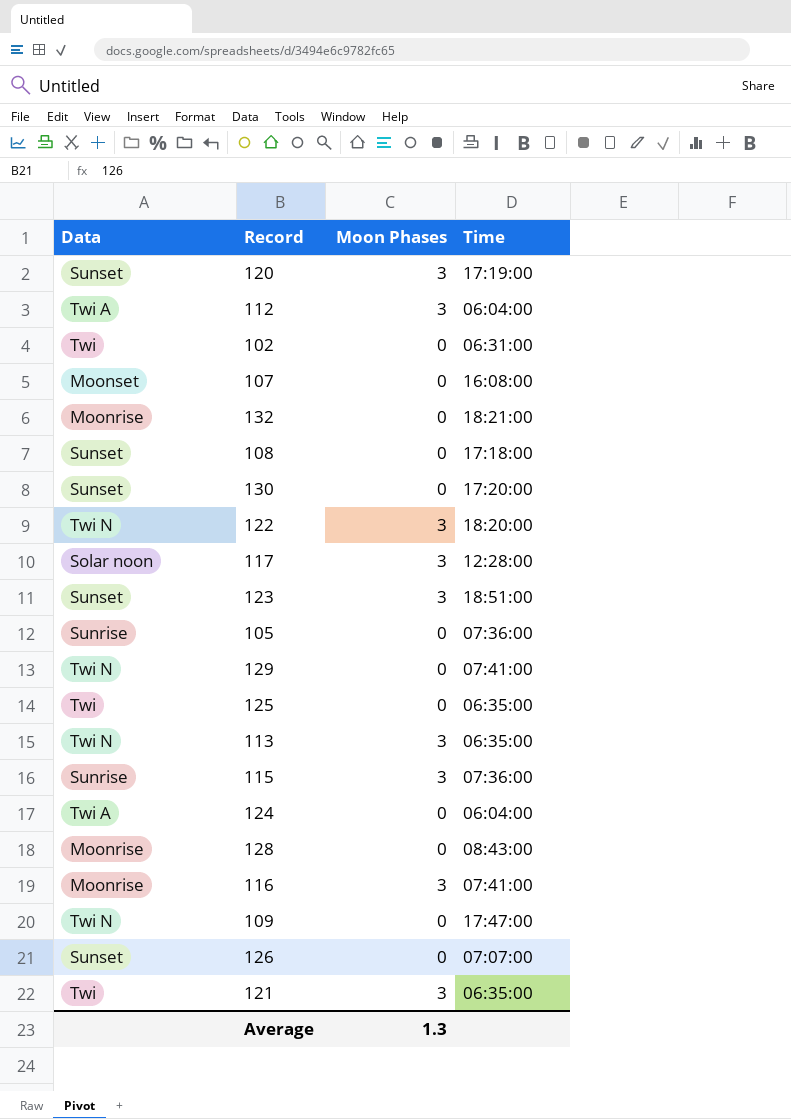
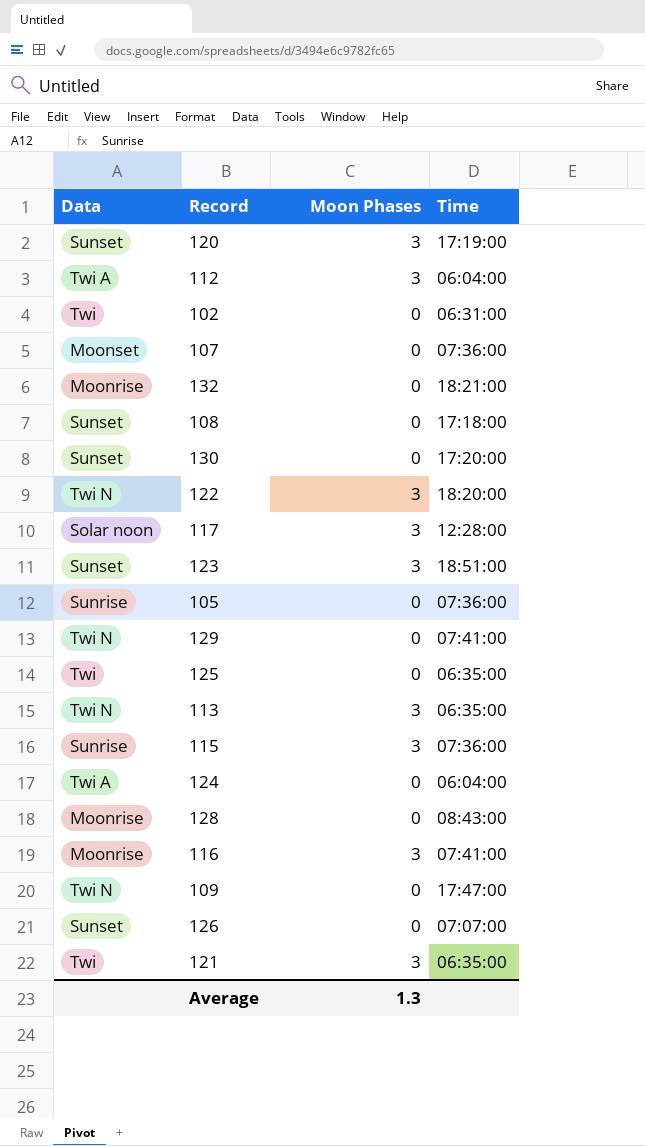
107 | Time: 16:08:00 -> 07:36:00

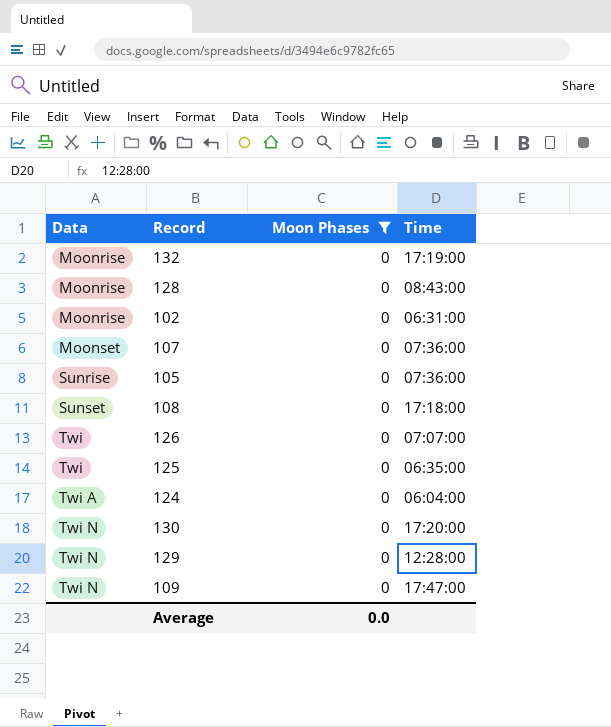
filter: none -> Moon Phases = 0
row order: none -> Data ascending
132 | Time: 18:21:00 -> 17:19:00
102 | Data: Twi -> Moonrise
126 | Data: Sunset -> Twi
130 | Data: Sunset -> Twi N
129 | Time: 07:41:00 -> 12:28:00
Average | Moon Phases: 1.3 -> 0.0

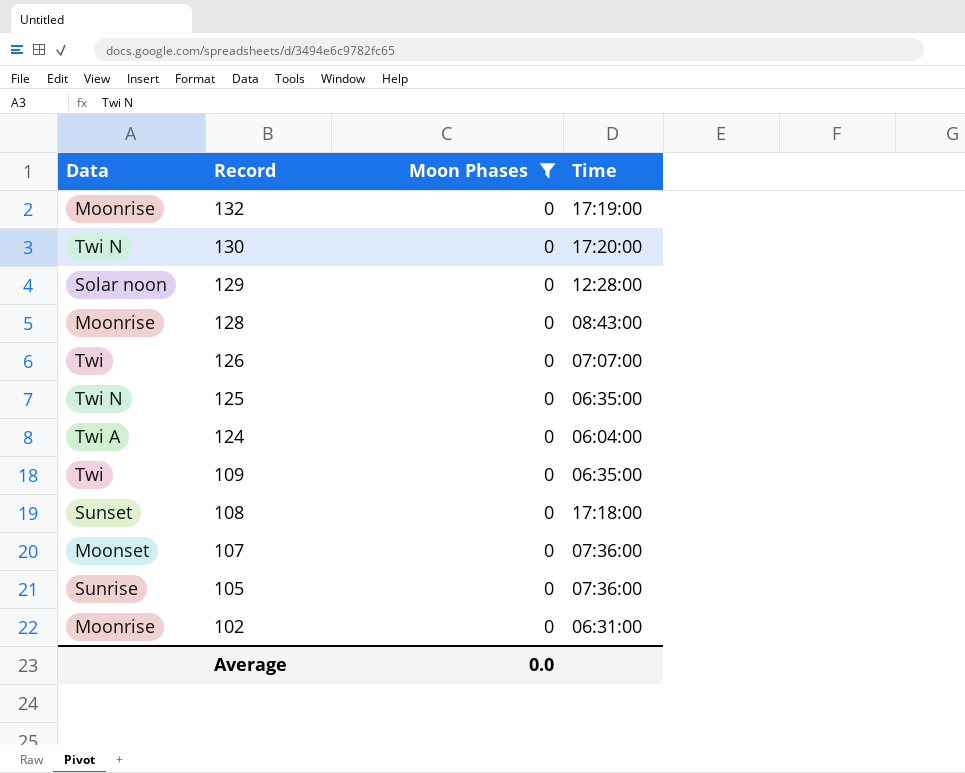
row order: Data ascending -> Record descending
129 | Data: Twi N -> Solar noon
125 | Data: Twi -> Twi N
109 | Data: Twi N -> Twi
109 | Time: 17:47:00 -> 06:35:00

